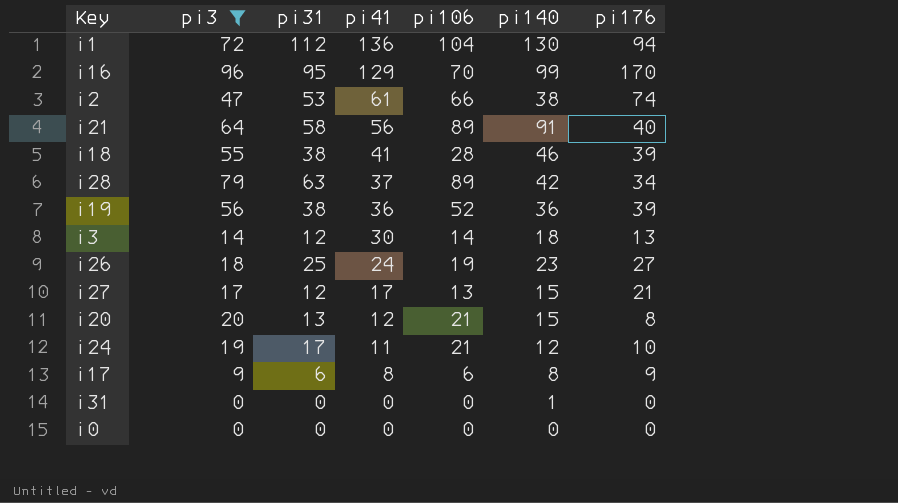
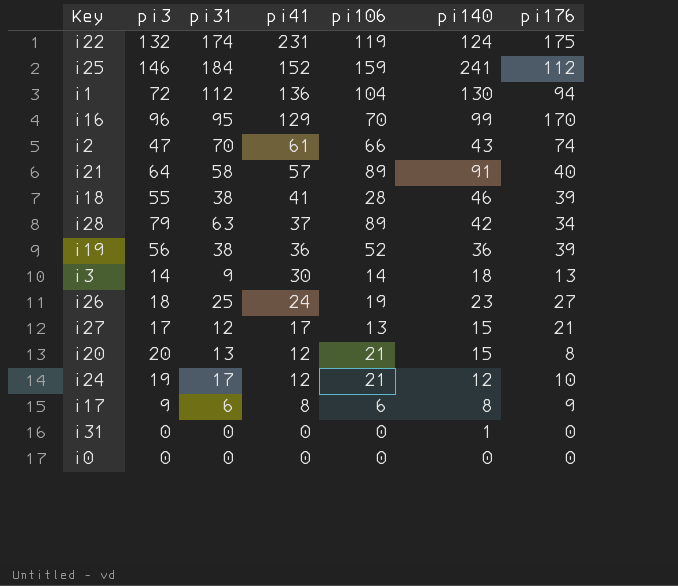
filter: pi3 <= 96 -> none
i2 | pi31: 53 -> 70
i2 | pi140: 38 -> 43
i21 | pi41: 56 -> 57
i3 | pi31: 12 -> 9
i24 | pi41: 11 -> 12

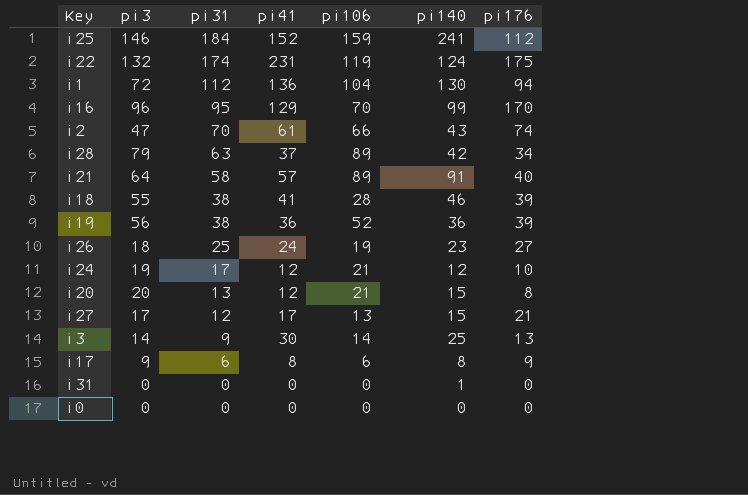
row order: pi41 descending -> pi31 descending
i3 | pi140: 18 -> 25

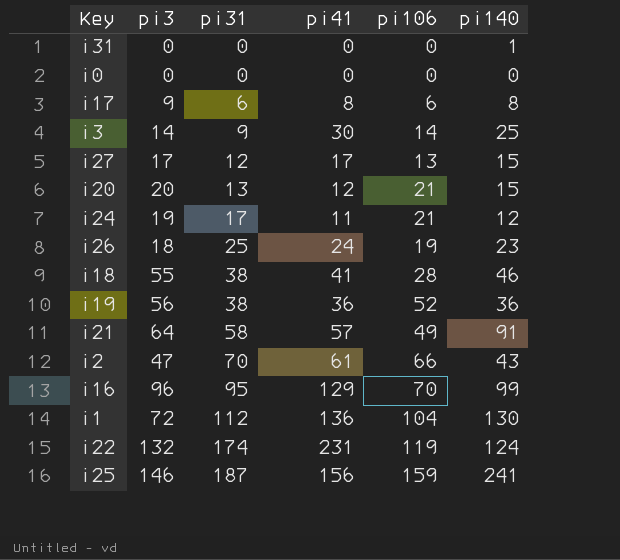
row order: pi31 descending -> pi31 ascending
column pi176 | position: 7 -> none
row i28: 79 | 63 | 37 | 89 | 42 | 34 -> none
i24 | pi41: 12 -> 11
i21 | pi106: 89 -> 49
i25 | pi31: 184 -> 187
i25 | pi41: 152 -> 156

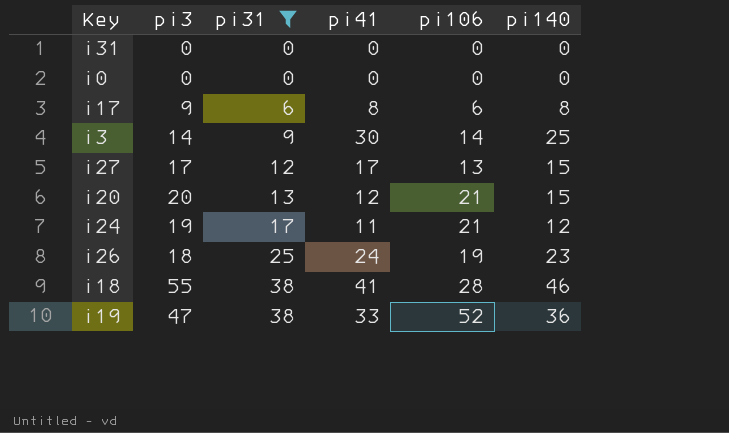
filter: none -> pi31 <= 38
i31 | pi140: 1 -> 0
i19 | pi3: 56 -> 47
i19 | pi41: 36 -> 33

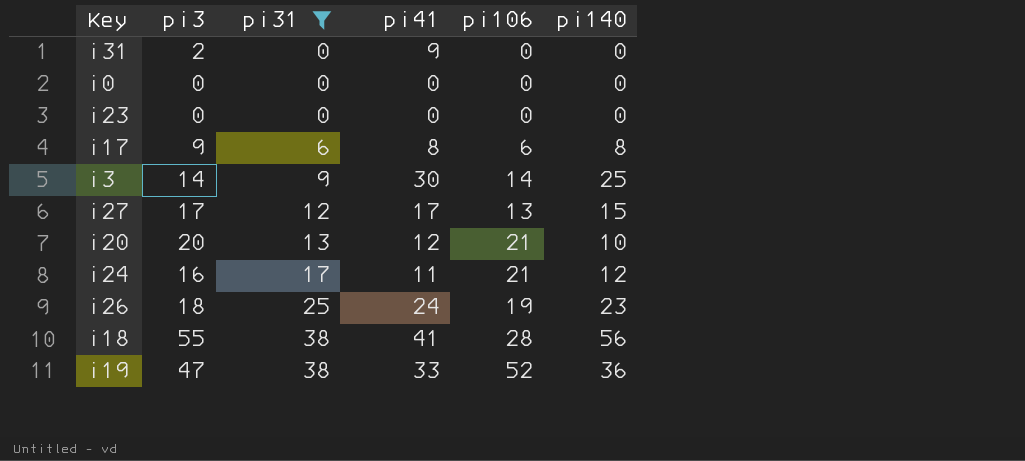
i31 | pi3: 0 -> 2
i31 | pi41: 0 -> 9
row i23: none -> 0 | 0 | 0 | 0 | 0
i20 | pi140: 15 -> 10
i24 | pi3: 19 -> 16
i18 | pi140: 46 -> 56

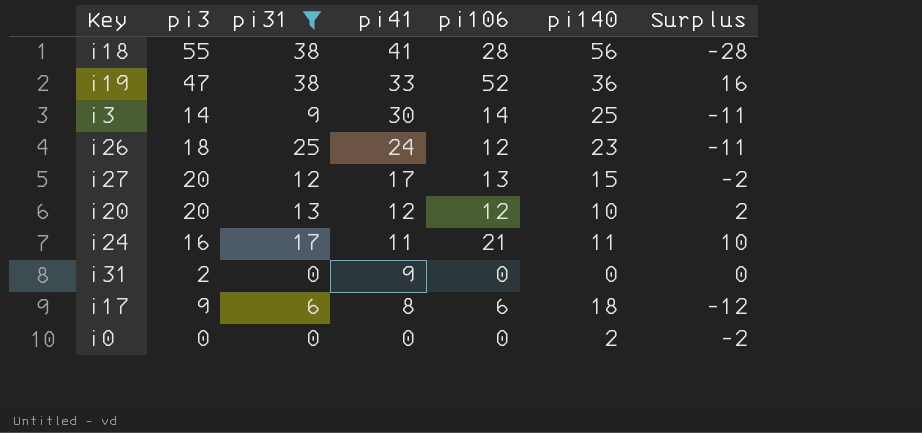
row order: pi31 ascending -> pi41 descending
column Surplus | formula: none -> [pi106] - [pi140]
row i23: 0 | 0 | 0 | 0 | 0 -> none
i26 | pi106: 19 -> 12
i27 | pi3: 17 -> 20
i20 | pi106: 21 -> 12
i24 | pi140: 12 -> 11
i17 | pi140: 8 -> 18
i0 | pi140: 0 -> 2

